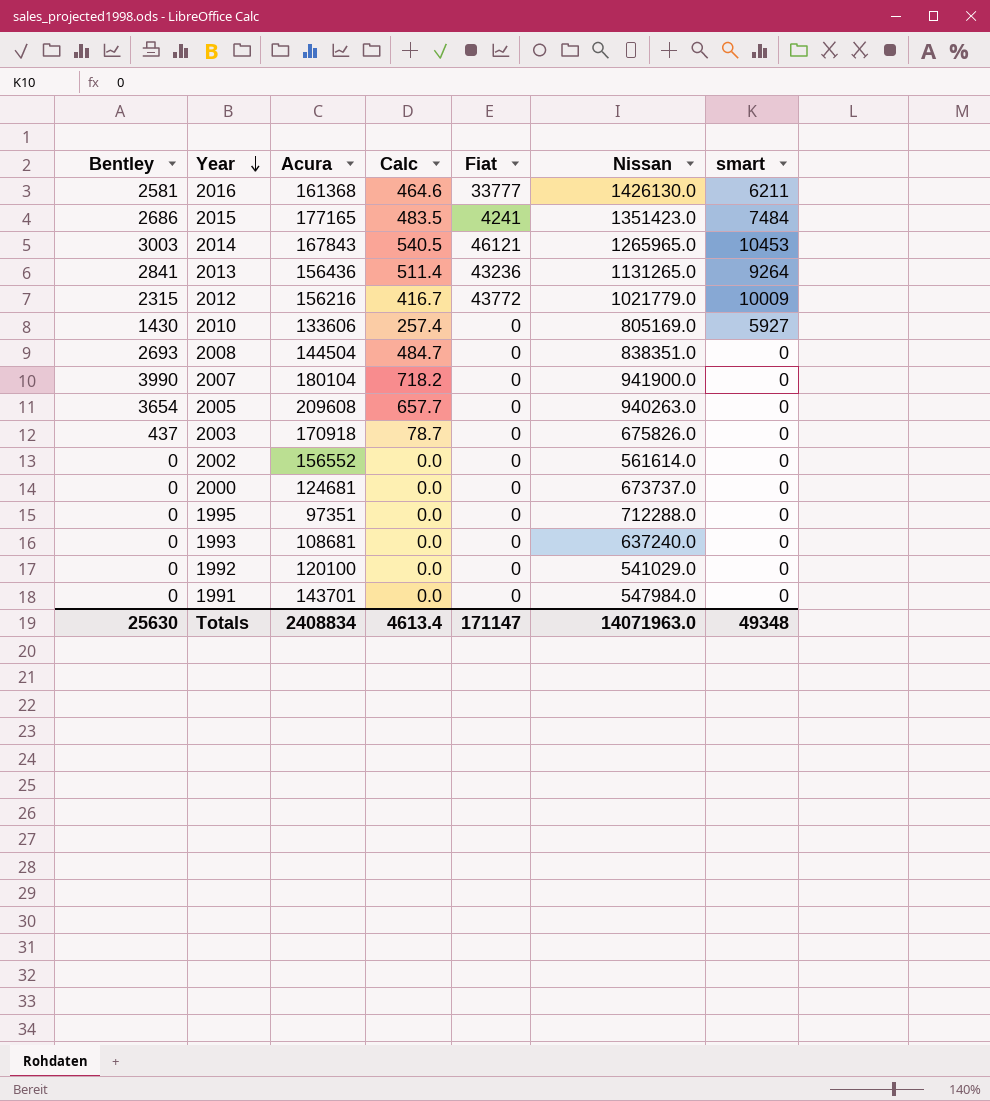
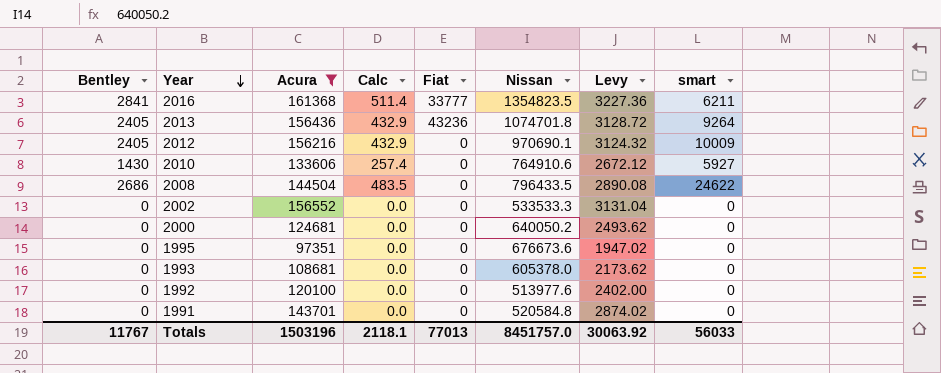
filter: none -> Acura <= 161368
column Levy | formula: none -> [Acura] * 0.02
2016 | Bentley: 2581 -> 2841
2016 | Calc: 464.6 -> 511.4
2016 | Nissan: 1426130.0 -> 1354823.5
2013 | Bentley: 2841 -> 2405
2013 | Calc: 511.4 -> 432.9
2013 | Nissan: 1131265.0 -> 1074701.8
2012 | Bentley: 2315 -> 2405
2012 | Calc: 416.7 -> 432.9
2012 | Fiat: 43772 -> 0
2012 | Nissan: 1021779.0 -> 970690.1
2010 | Nissan: 805169.0 -> 764910.6
2008 | Bentley: 2693 -> 2686
2008 | Calc: 484.7 -> 483.5
2008 | Nissan: 838351.0 -> 796433.5
2008 | smart: 0 -> 24622
2002 | Nissan: 561614.0 -> 533533.3
2000 | Nissan: 673737.0 -> 640050.2
1995 | Nissan: 712288.0 -> 676673.6
1993 | Nissan: 637240.0 -> 605378.0
1992 | Nissan: 541029.0 -> 513977.6
1991 | Nissan: 547984.0 -> 520584.8
Totals | Bentley: 25630 -> 11767
Totals | Acura: 2408834 -> 1503196
Totals | Calc: 4613.4 -> 2118.1
Totals | Fiat: 171147 -> 77013
Totals | Nissan: 14071963.0 -> 8451757.0
Totals | smart: 49348 -> 56033

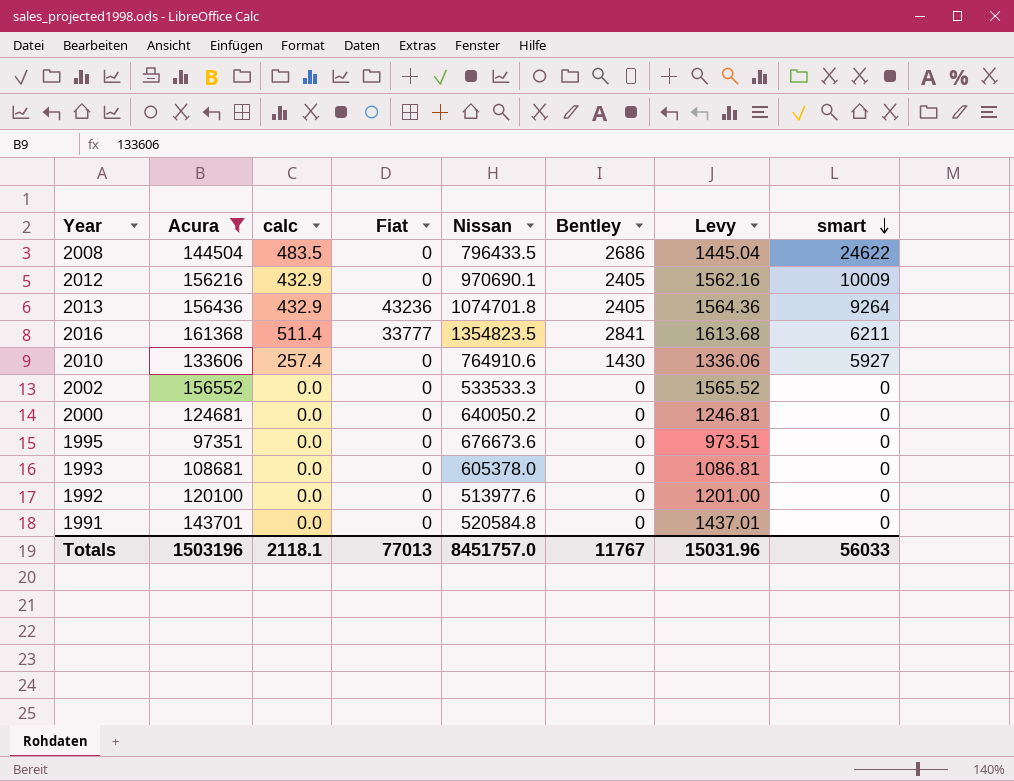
row order: Year descending -> smart descending
column name: Calc -> calc
column Bentley | position: 1 -> 6
column Levy | formula: [Acura] * 0.02 -> [Acura] * 0.01
Totals | Levy: 30063.92 -> 15031.96

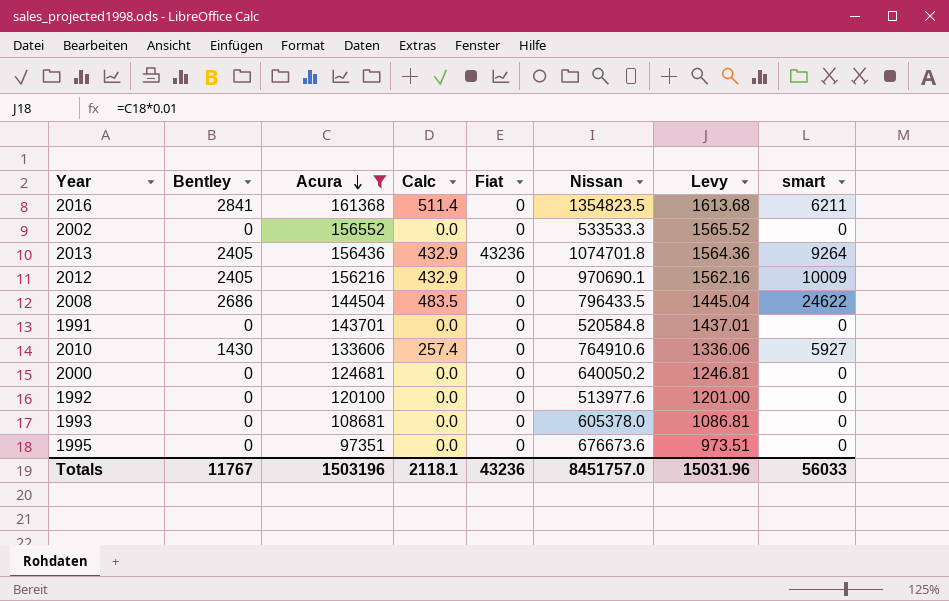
row order: smart descending -> Acura descending
column Bentley | position: 6 -> 2
column name: calc -> Calc
2016 | Fiat: 33777 -> 0
Totals | Fiat: 77013 -> 43236

